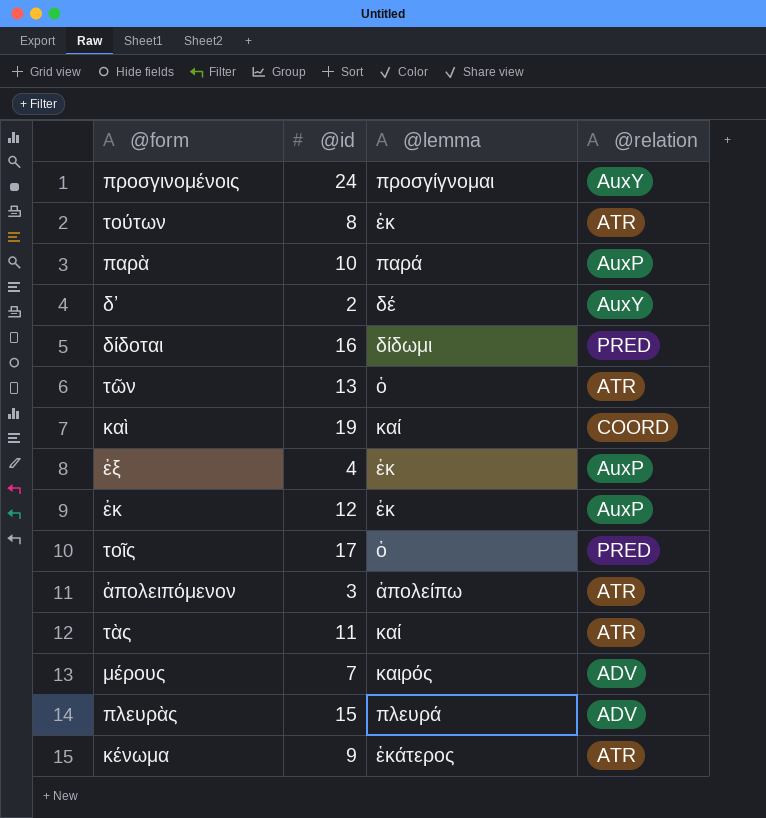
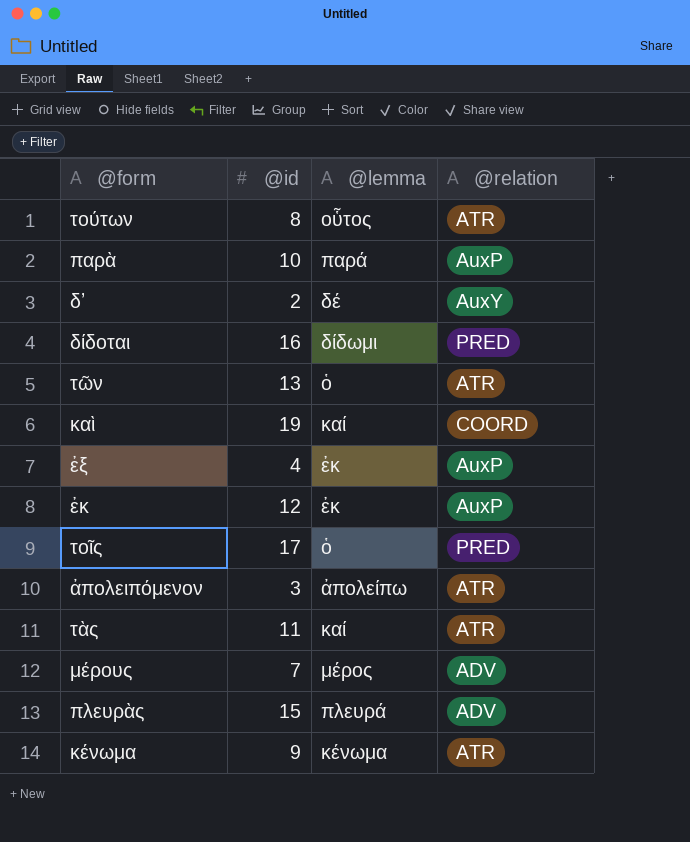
row προσγινομένοις: 24 | προσγίγνομαι | AuxY -> none
τούτων | @lemma: ἐκ -> οὗτος
μέρους | @lemma: καιρός -> μέρος
κένωμα | @lemma: ἑκάτερος -> κένωμα

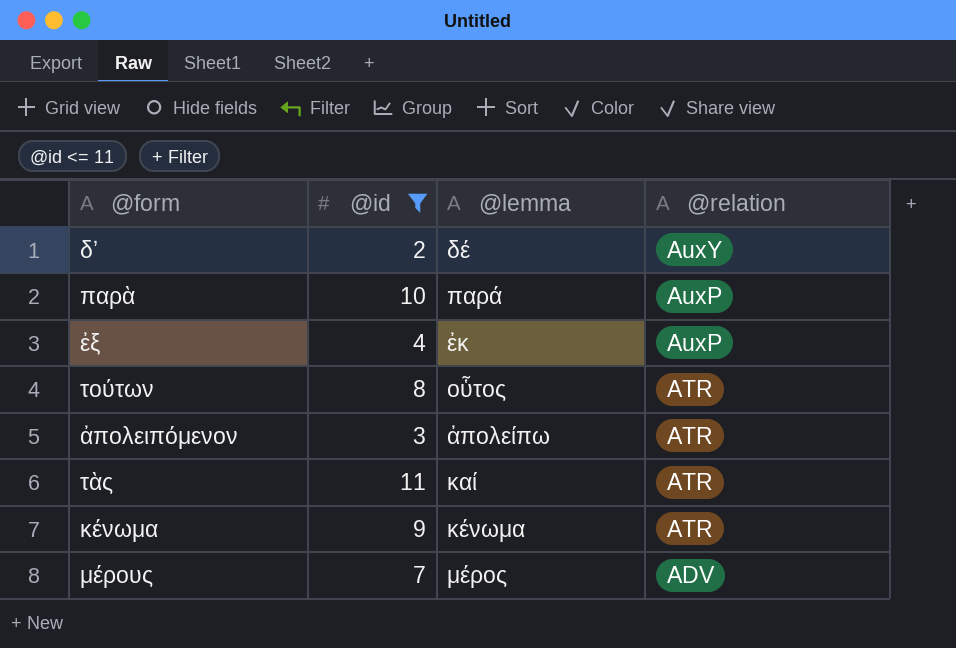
filter: none -> @id <= 11
row order: none -> @relation descending

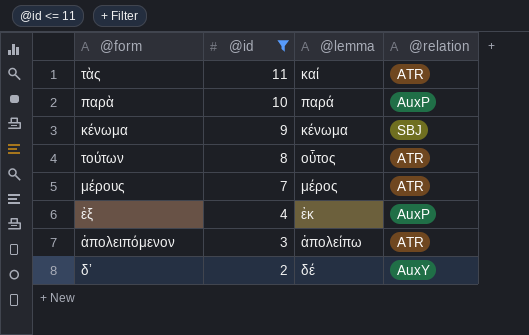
row order: @relation descending -> @id descending
κένωμα | @relation: ATR -> SBJ
μέρους | @relation: ADV -> ATR

